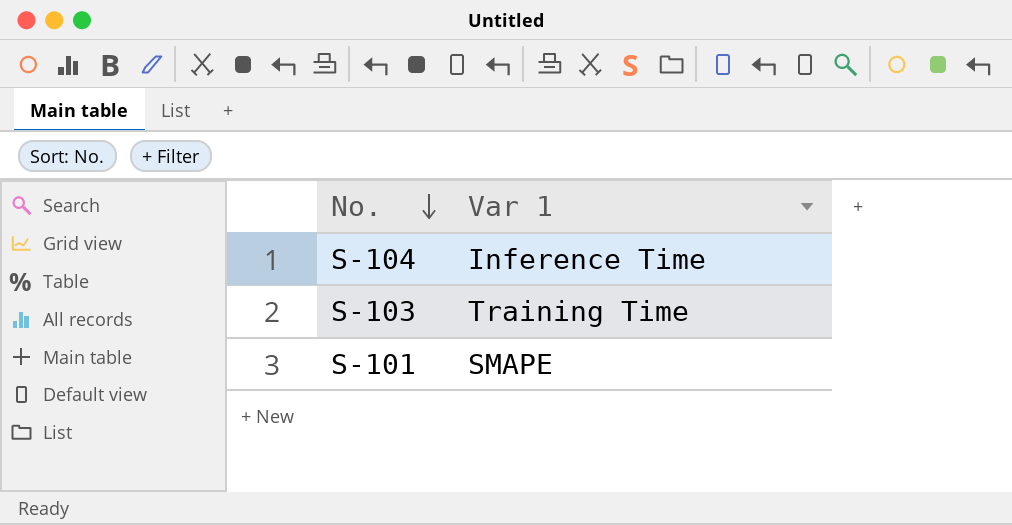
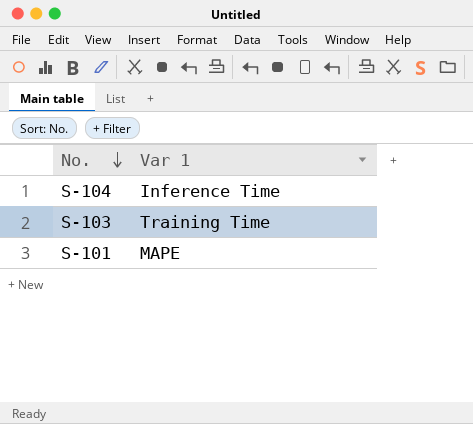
S-101 | Var 1: SMAPE -> MAPE

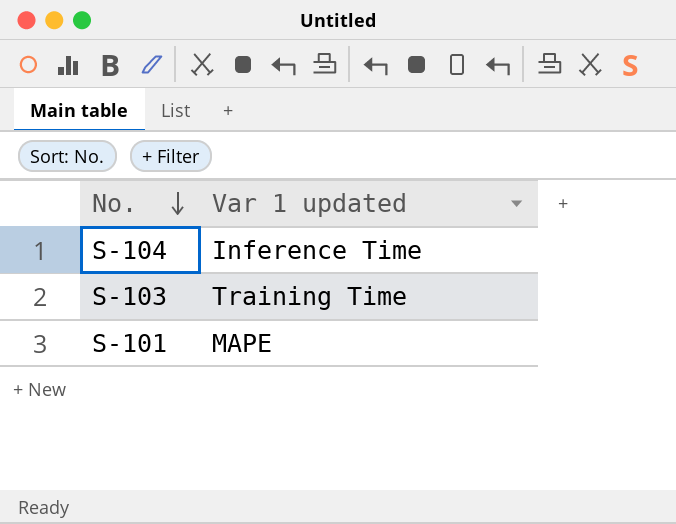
column name: Var 1 -> Var 1 updated

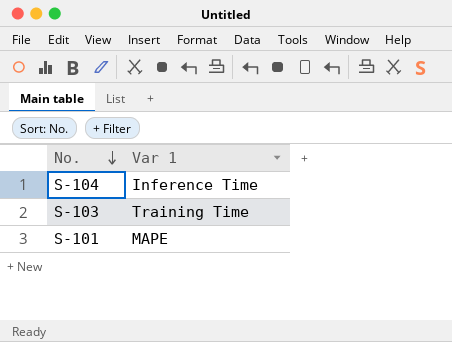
column name: Var 1 updated -> Var 1

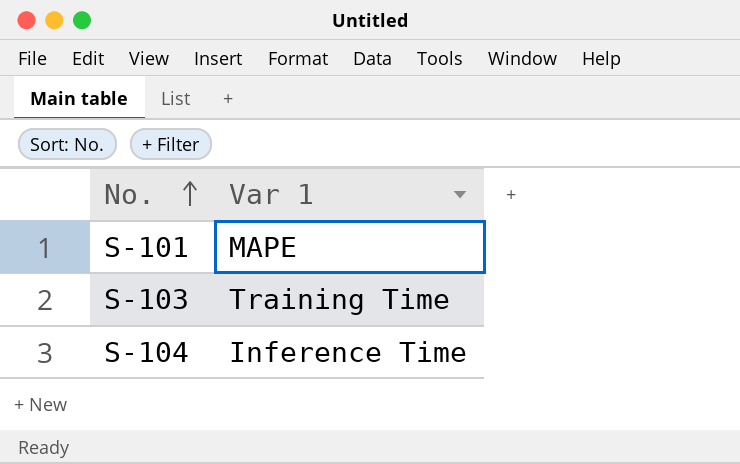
row order: No. descending -> No. ascending

